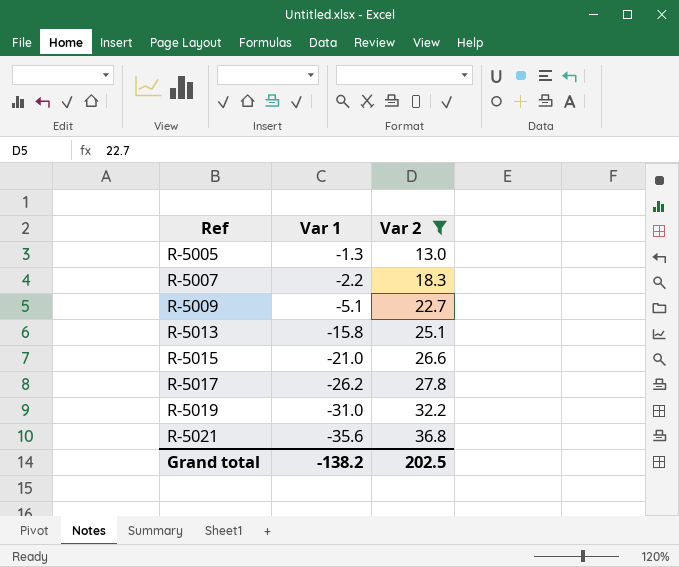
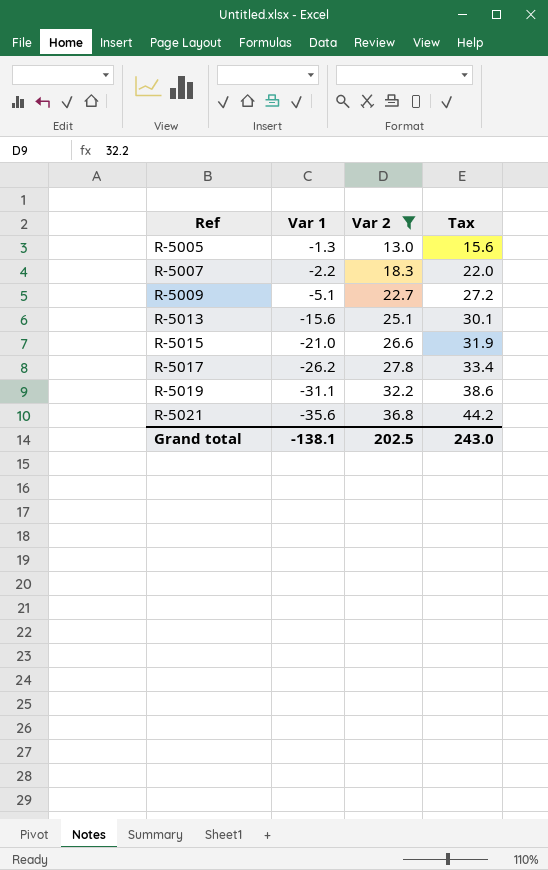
column Tax | formula: none -> [Var 2] * 1.2
R-5013 | Var 1: -15.8 -> -15.6
R-5019 | Var 1: -31.0 -> -31.1
Grand total | Var 1: -138.2 -> -138.1

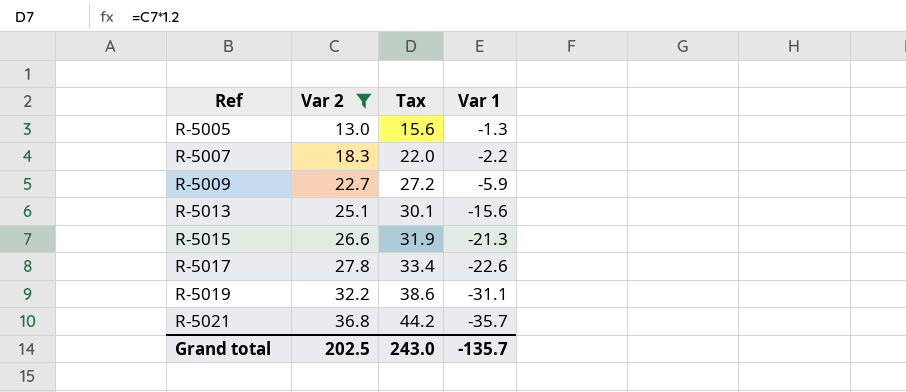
column Var 1 | position: 2 -> 4
R-5009 | Var 1: -5.1 -> -5.9
R-5015 | Var 1: -21.0 -> -21.3
R-5017 | Var 1: -26.2 -> -22.6
R-5021 | Var 1: -35.6 -> -35.7
Grand total | Var 1: -138.1 -> -135.7

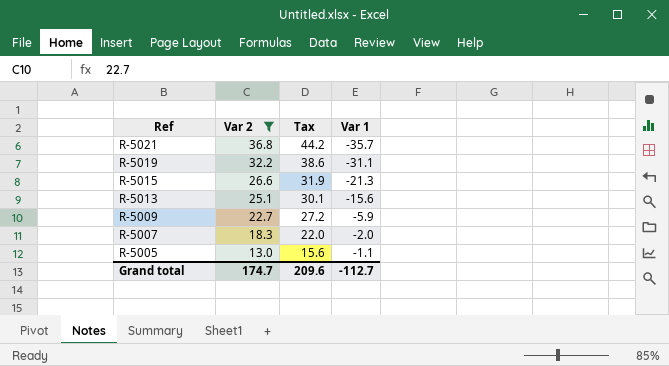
row order: Ref ascending -> Ref descending
row R-5017: 27.8 | 33.4 | -22.6 -> none
R-5007 | Var 1: -2.2 -> -2.0
R-5005 | Var 1: -1.3 -> -1.1
Grand total | Var 2: 202.5 -> 174.7
Grand total | Tax: 243.0 -> 209.6
Grand total | Var 1: -135.7 -> -112.7

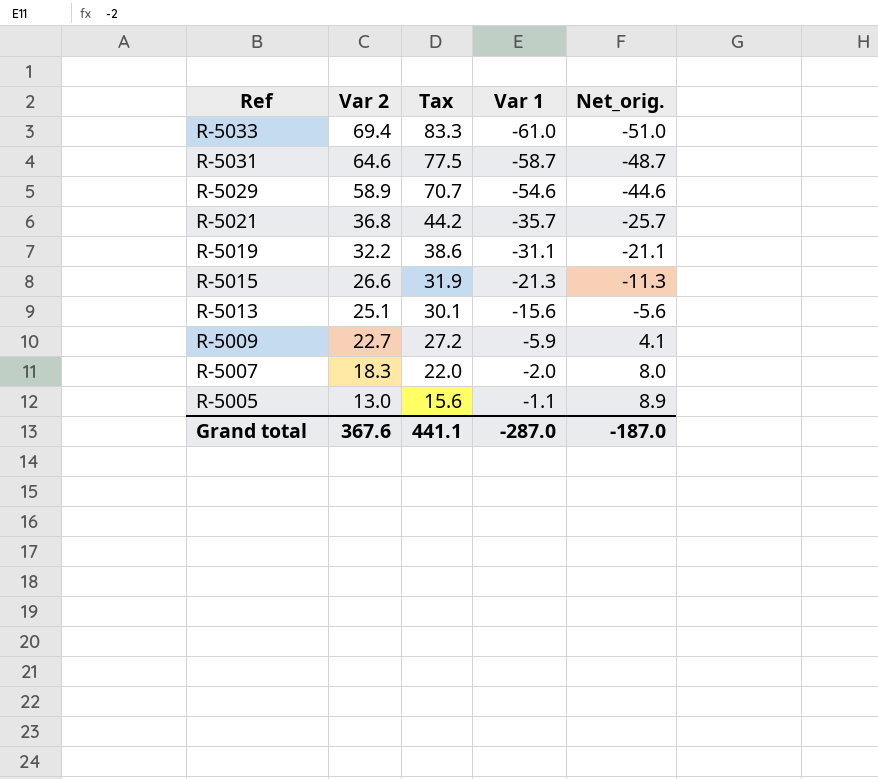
filter: Var 2 <= 36.8 -> none
column Net_orig. | formula: none -> [Var 1] + 10
Grand total | Var 2: 174.7 -> 367.6
Grand total | Tax: 209.6 -> 441.1
Grand total | Var 1: -112.7 -> -287.0

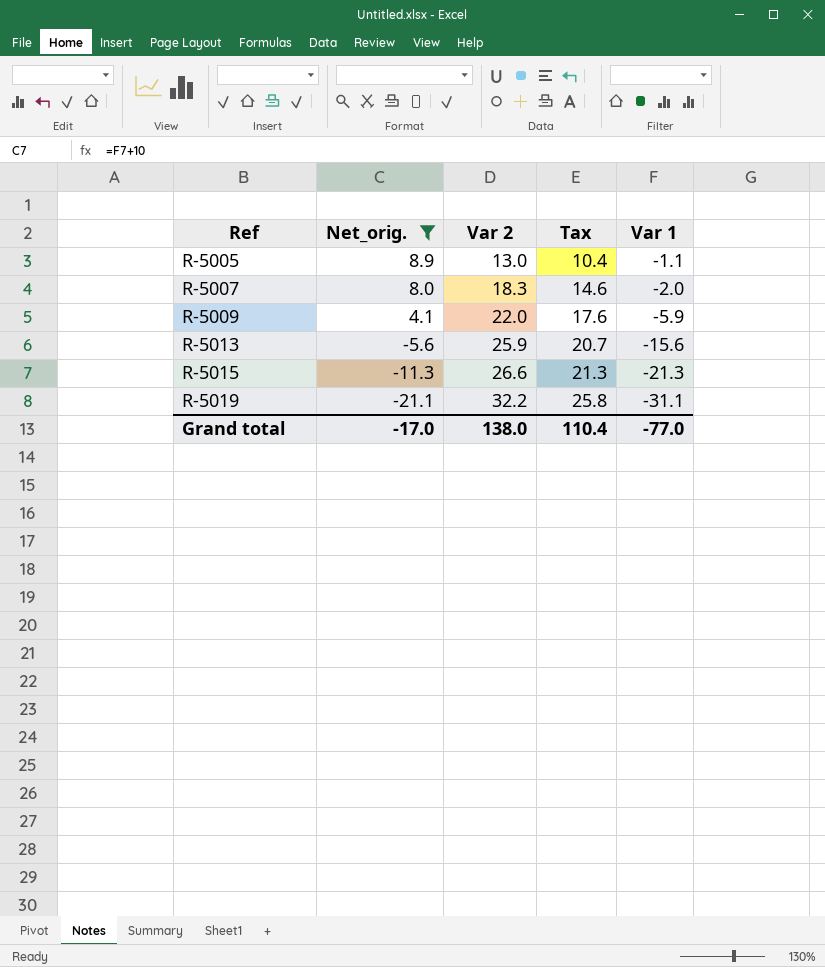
filter: none -> Net_orig. >= -21.1
row order: Ref descending -> Ref ascending
column Net_orig. | position: 5 -> 2
column Tax | formula: [Var 2] * 1.2 -> [Var 2] * 0.8
R-5009 | Var 2: 22.7 -> 22.0
R-5013 | Var 2: 25.1 -> 25.9
Grand total | Net_orig.: -187.0 -> -17.0
Grand total | Var 2: 367.6 -> 138.0
Grand total | Tax: 441.1 -> 110.4
Grand total | Var 1: -287.0 -> -77.0

